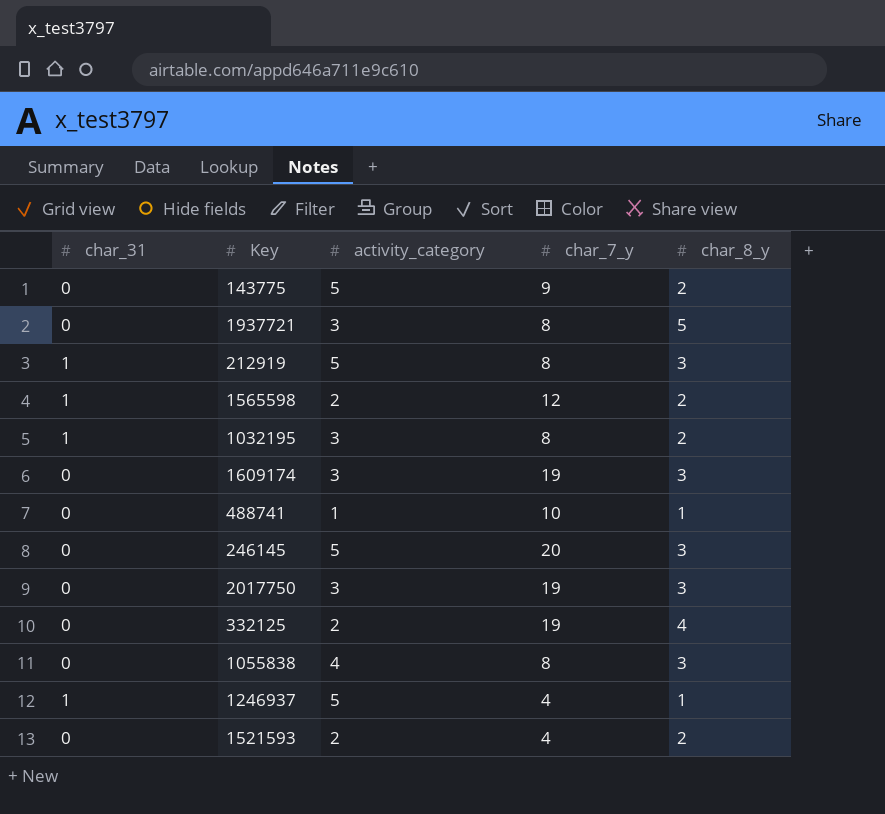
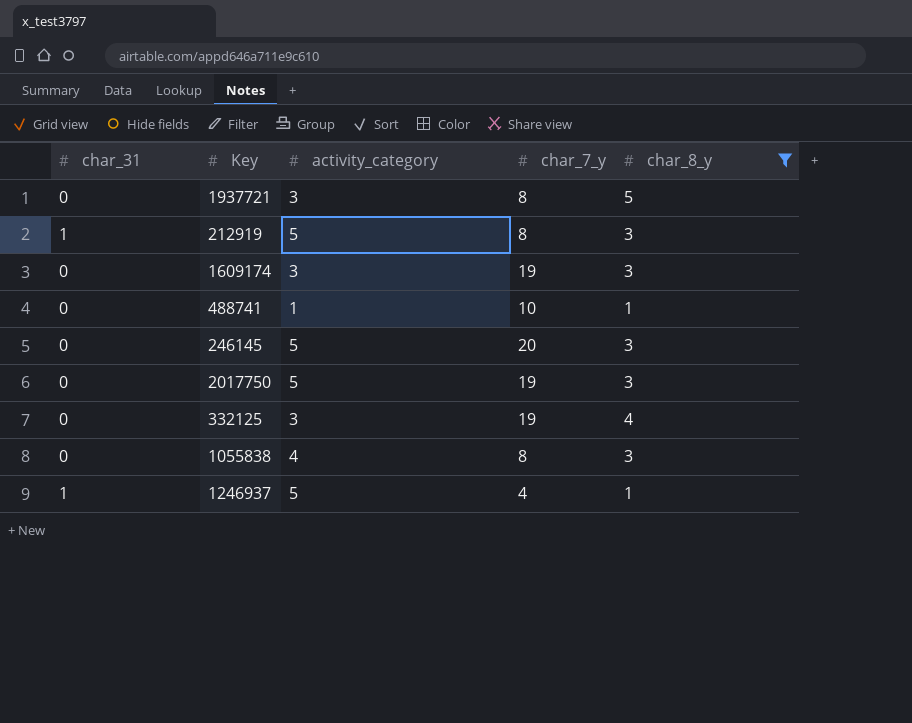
filter: none -> char_8_y != 2
2017750 | activity_category: 3 -> 5
332125 | activity_category: 2 -> 3

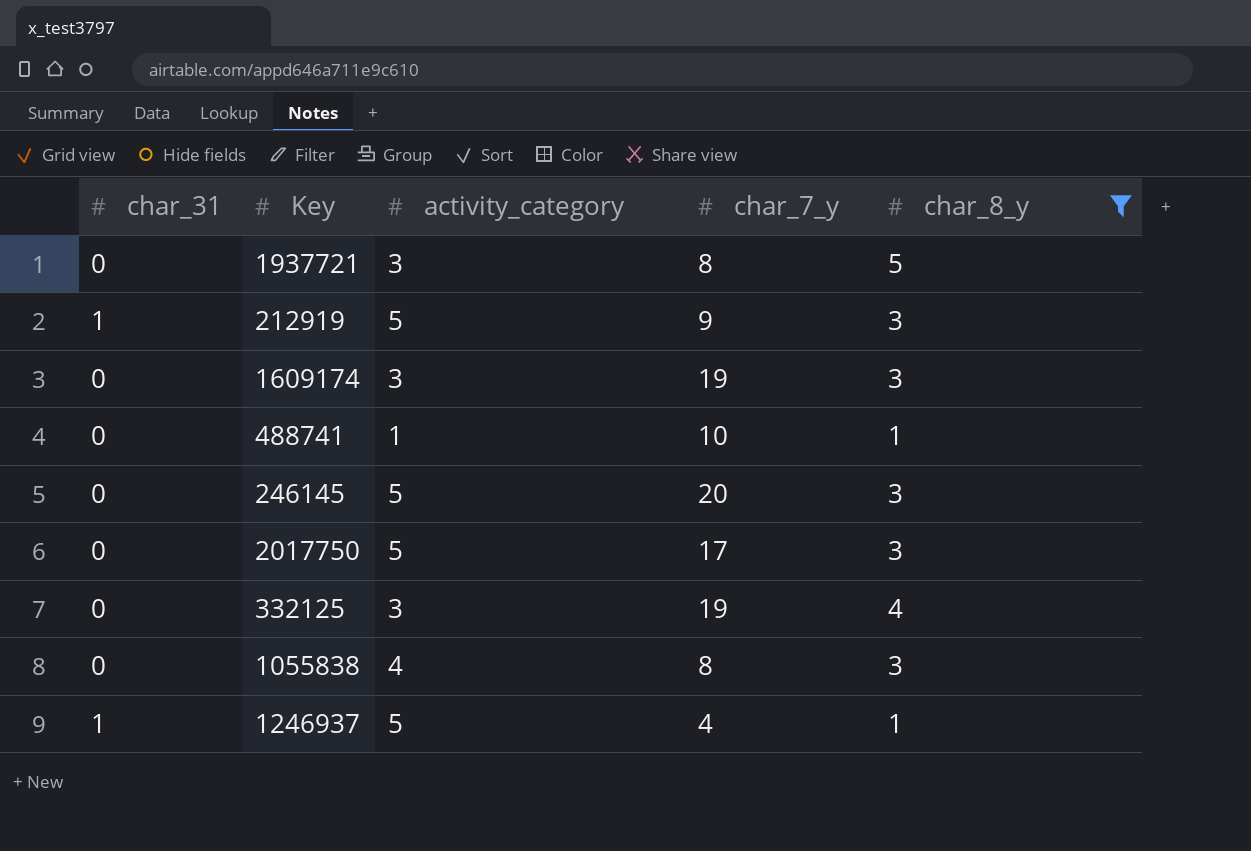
212919 | char_7_y: 8 -> 9
2017750 | char_7_y: 19 -> 17

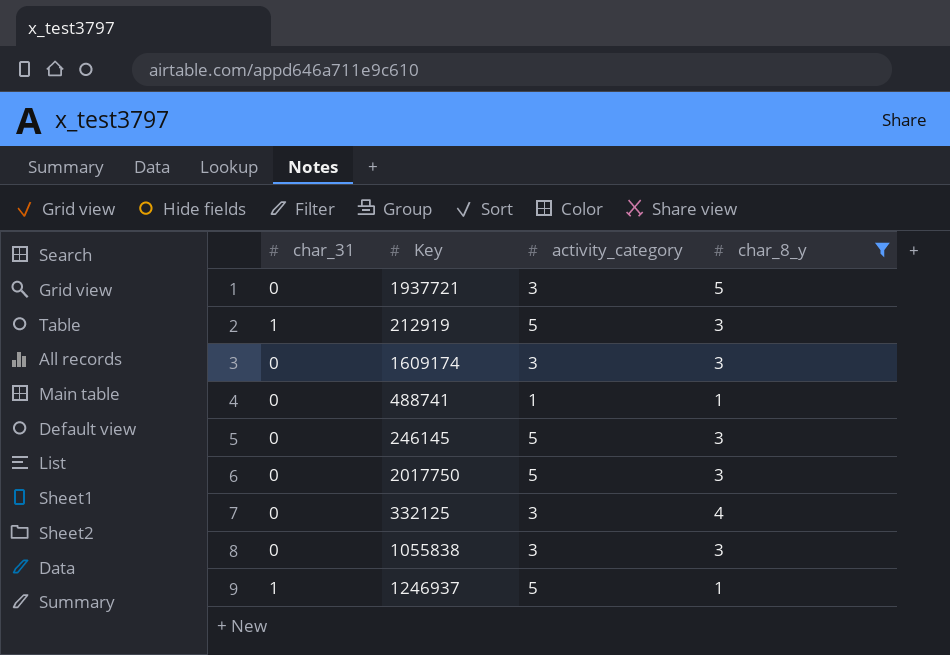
column char_7_y | position: 4 -> none
1055838 | activity_category: 4 -> 3

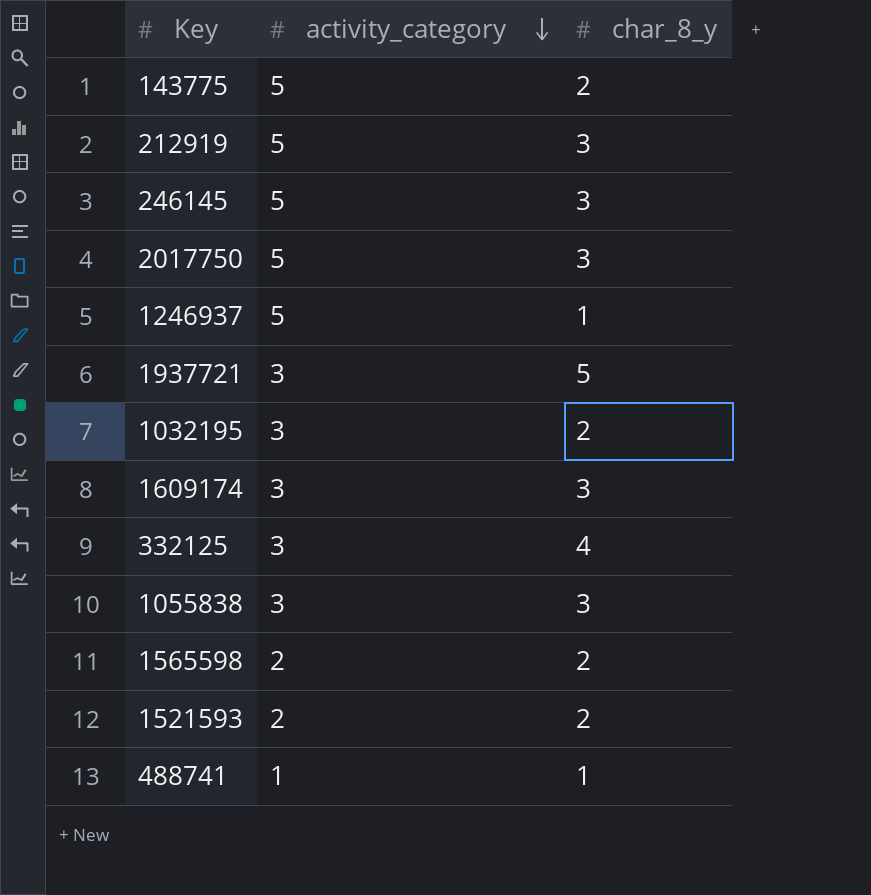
filter: char_8_y != 2 -> none
row order: none -> activity_category descending
column char_31 | position: 1 -> none

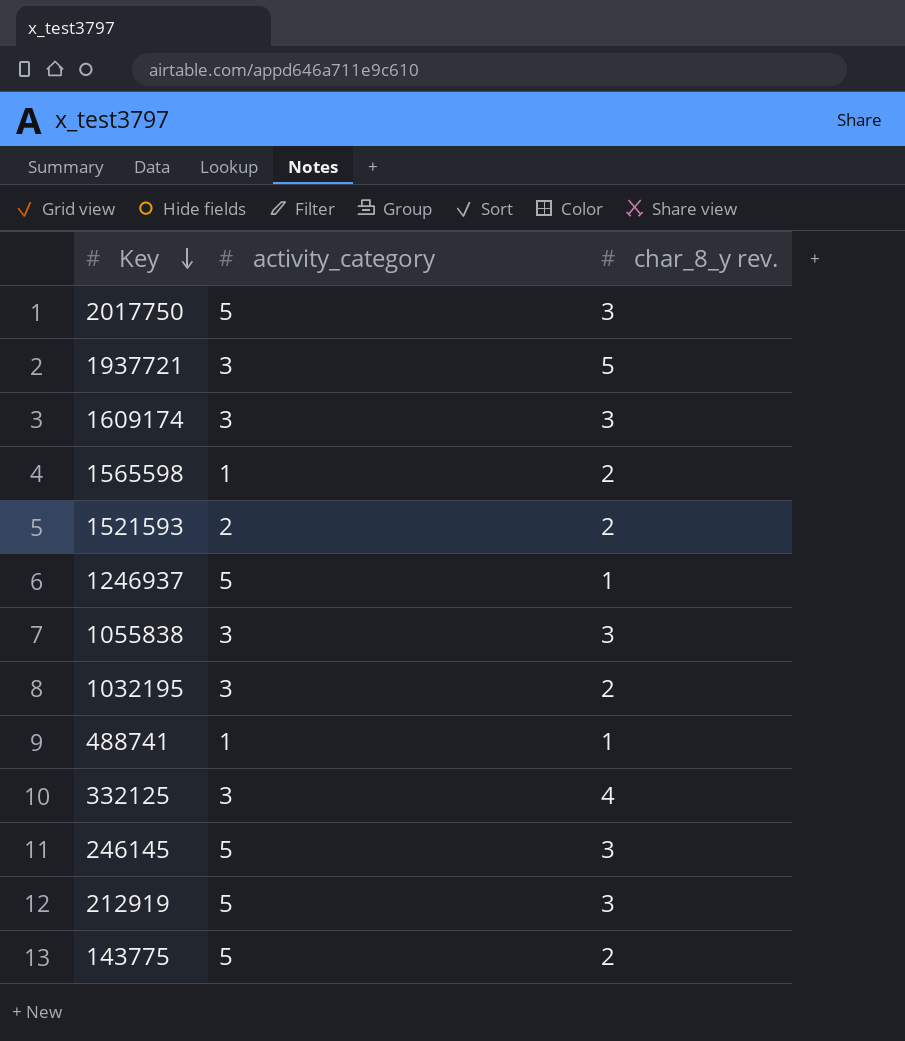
row order: activity_category descending -> Key descending
column name: char_8_y -> char_8_y rev.
1565598 | activity_category: 2 -> 1

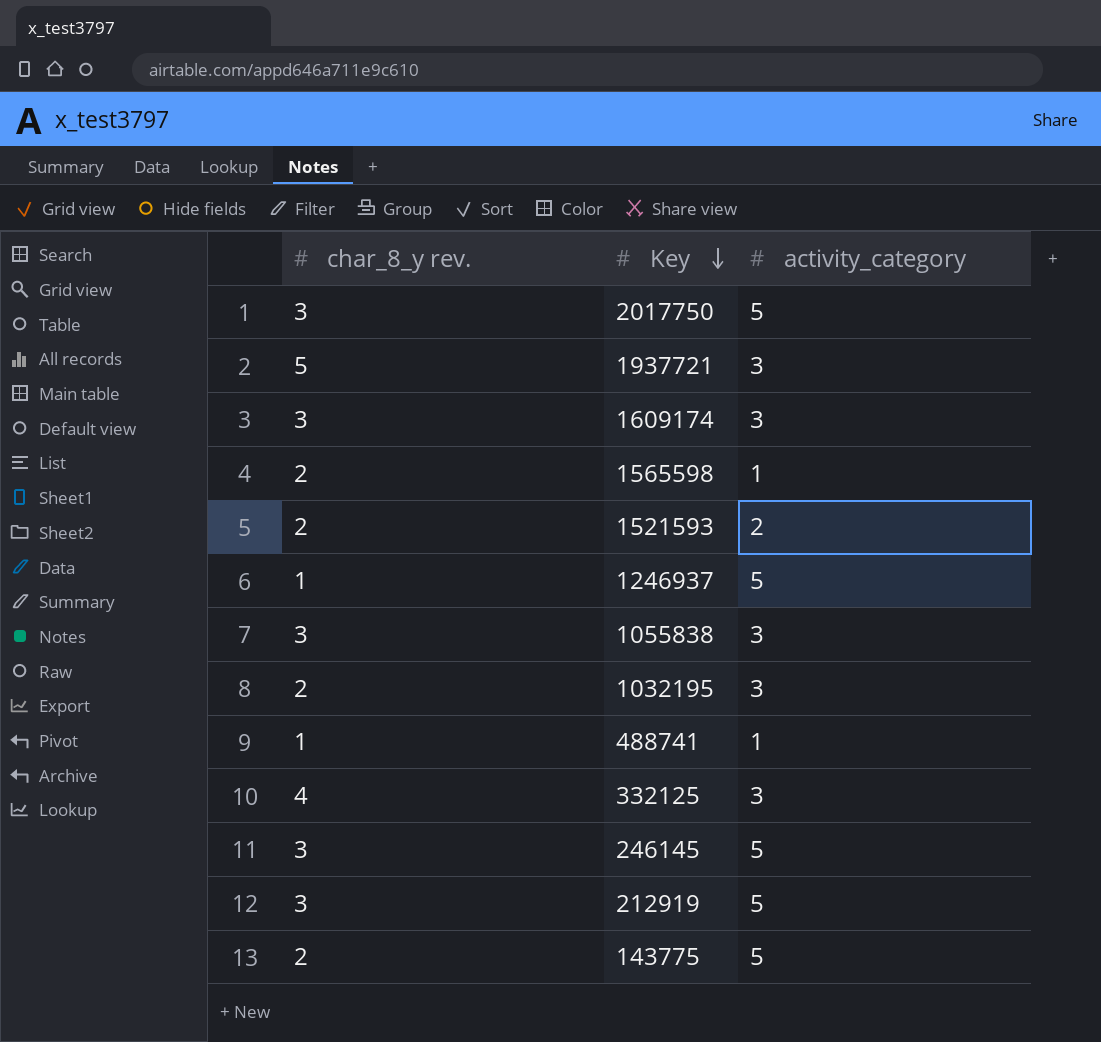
column char_8_y rev. | position: 3 -> 1

